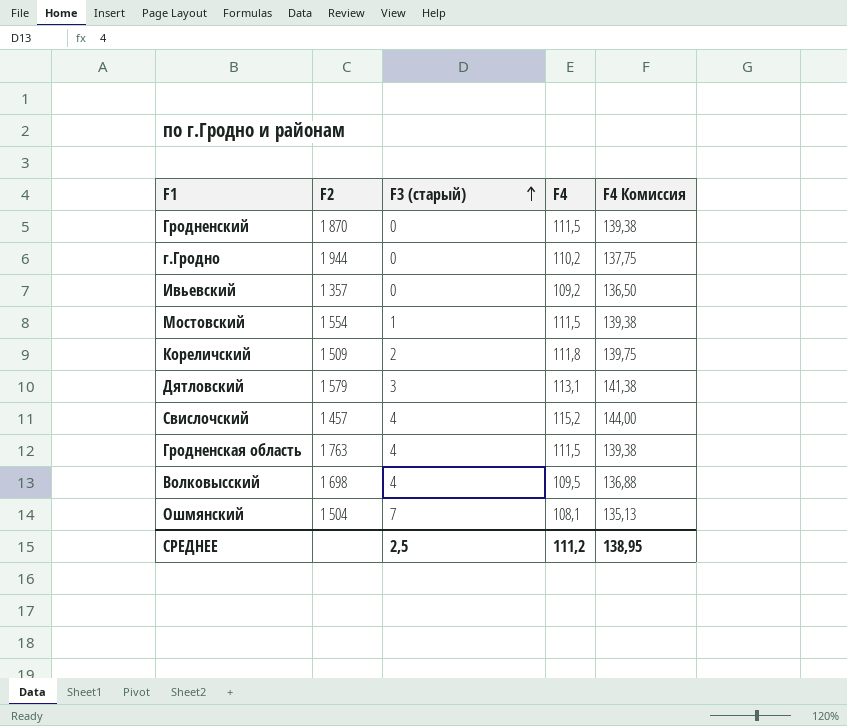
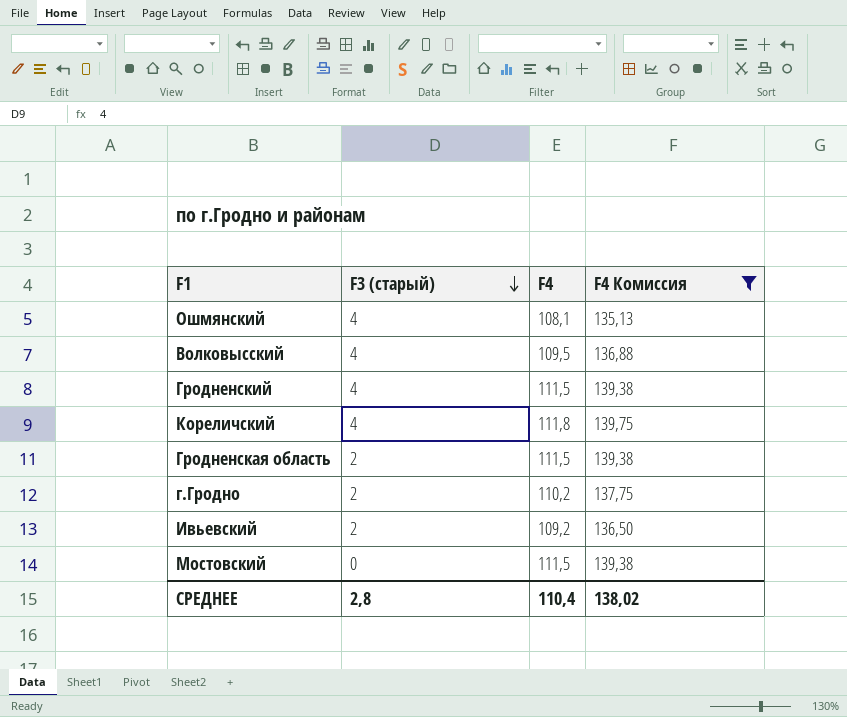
filter: none -> F4 Комиссия <= 139,75
row order: F3 (старый) ascending -> F3 (старый) descending
column F2 | position: 2 -> none
Ошмянский | F3 (старый): 7 -> 4
Гродненский | F3 (старый): 0 -> 4
Кореличский | F3 (старый): 2 -> 4
Гродненская область | F3 (старый): 4 -> 2
г.Гродно | F3 (старый): 0 -> 2
Ивьевский | F3 (старый): 0 -> 2
Мостовский | F3 (старый): 1 -> 0
СРЕДНЕЕ | F3 (старый): 2,5 -> 2,8
СРЕДНЕЕ | F4: 111,2 -> 110,4
СРЕДНЕЕ | F4 Комиссия: 138,95 -> 138,02

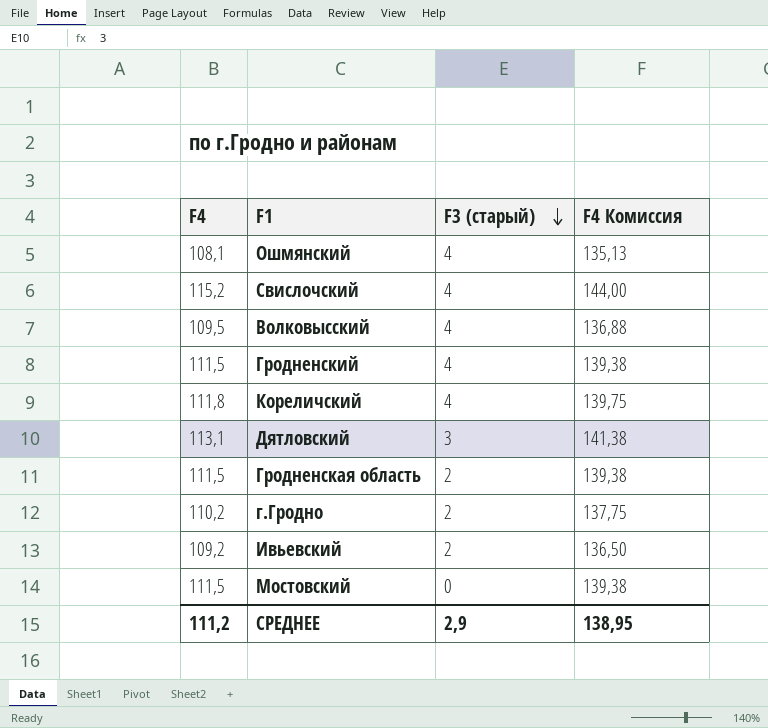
filter: F4 Комиссия <= 139,75 -> none
column F4 | position: 3 -> 1
СРЕДНЕЕ | F4: 110,4 -> 111,2
СРЕДНЕЕ | F3 (старый): 2,8 -> 2,9
СРЕДНЕЕ | F4 Комиссия: 138,02 -> 138,95

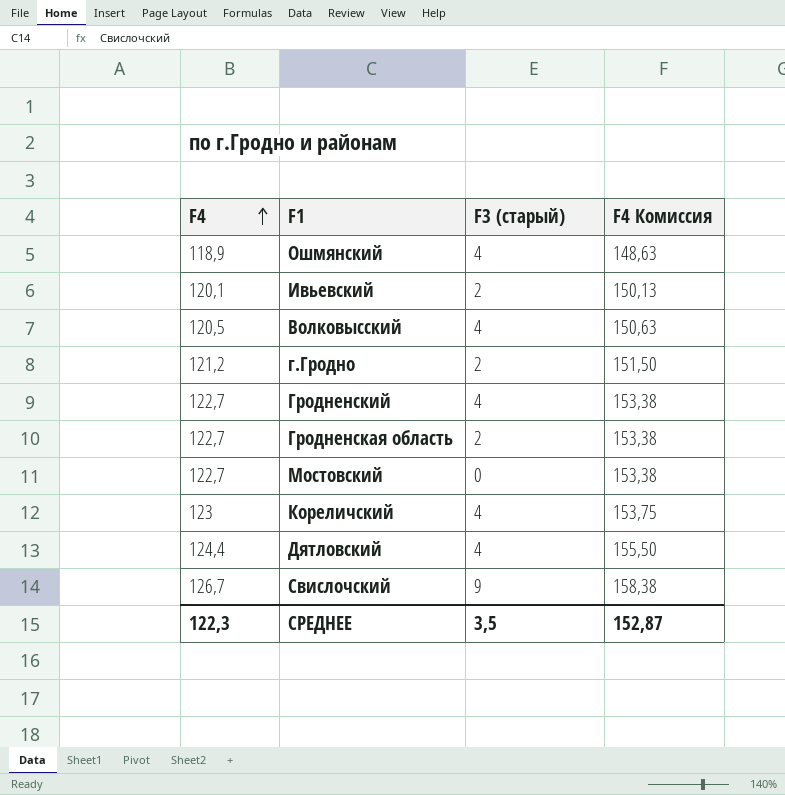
row order: F3 (старый) descending -> F4 ascending
Ошмянский | F4: 108,1 -> 118,9
Ошмянский | F4 Комиссия: 135,13 -> 148,63
Ивьевский | F4: 109,2 -> 120,1
Ивьевский | F4 Комиссия: 136,50 -> 150,13
Волковысский | F4: 109,5 -> 120,5
Волковысский | F4 Комиссия: 136,88 -> 150,63
г.Гродно | F4: 110,2 -> 121,2
г.Гродно | F4 Комиссия: 137,75 -> 151,50
Гродненский | F4: 111,5 -> 122,7
Гродненский | F4 Комиссия: 139,38 -> 153,38
Гродненская область | F4: 111,5 -> 122,7
Гродненская область | F4 Комиссия: 139,38 -> 153,38
Мостовский | F4: 111,5 -> 122,7
Мостовский | F4 Комиссия: 139,38 -> 153,38
Кореличский | F4: 111,8 -> 123
Кореличский | F4 Комиссия: 139,75 -> 153,75
Дятловский | F4: 113,1 -> 124,4
Дятловский | F3 (старый): 3 -> 4
Дятловский | F4 Комиссия: 141,38 -> 155,50
Свислочский | F4: 115,2 -> 126,7
Свислочский | F3 (старый): 4 -> 9
Свислочский | F4 Комиссия: 144,00 -> 158,38
СРЕДНЕЕ | F4: 111,2 -> 122,3
СРЕДНЕЕ | F3 (старый): 2,9 -> 3,5
СРЕДНЕЕ | F4 Комиссия: 138,95 -> 152,87

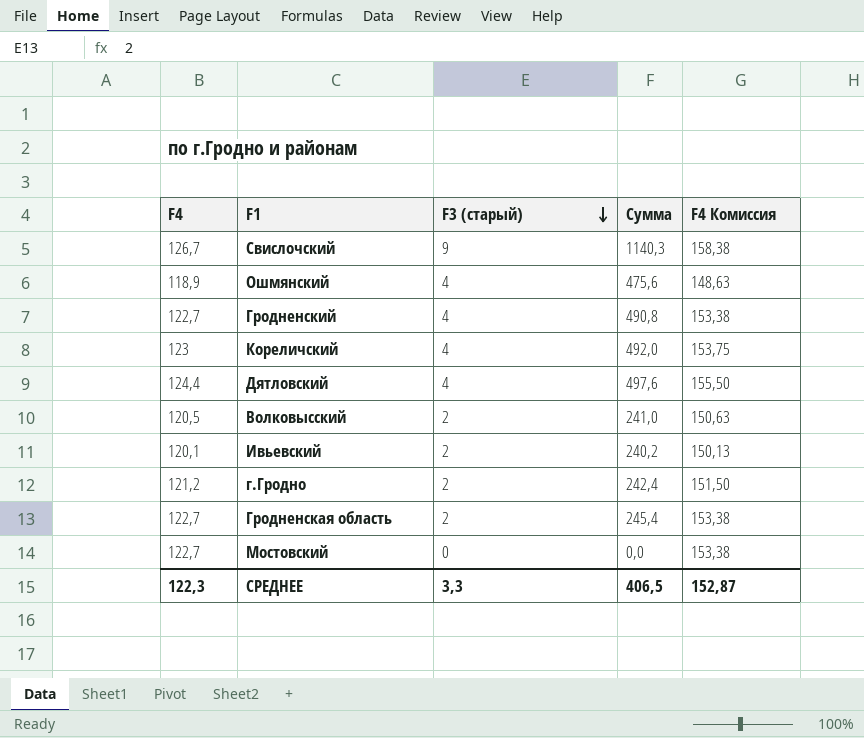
row order: F4 ascending -> F3 (старый) descending
column Сумма | formula: none -> [F4] * [F3 (старый)]
Волковысский | F3 (старый): 4 -> 2
СРЕДНЕЕ | F3 (старый): 3,5 -> 3,3

